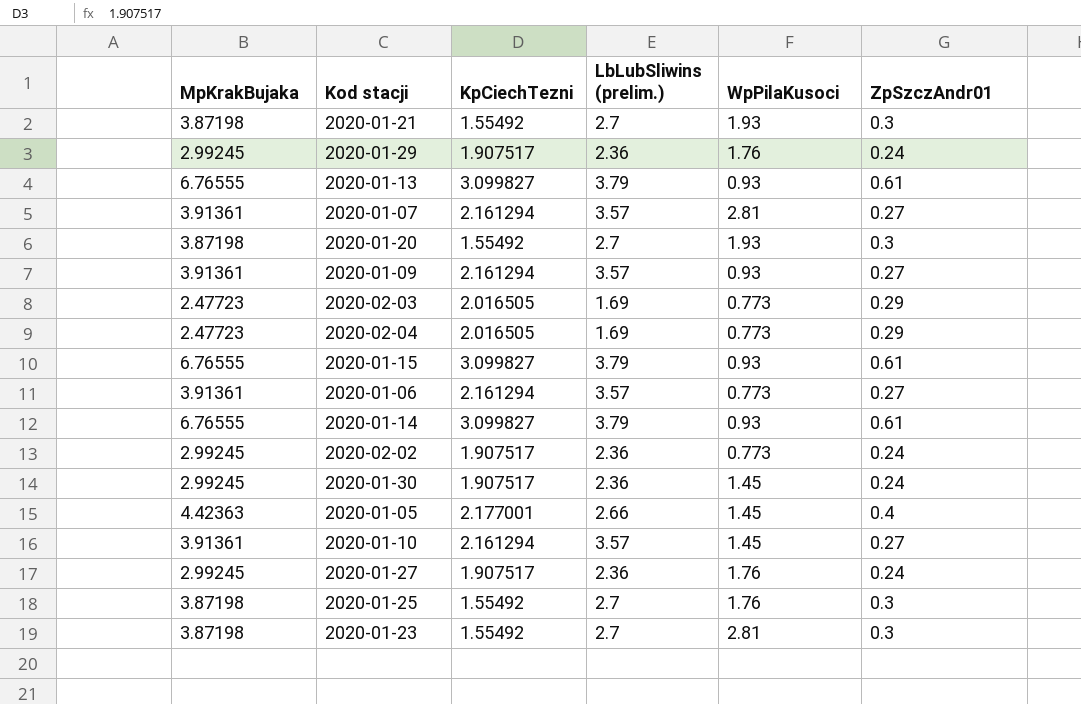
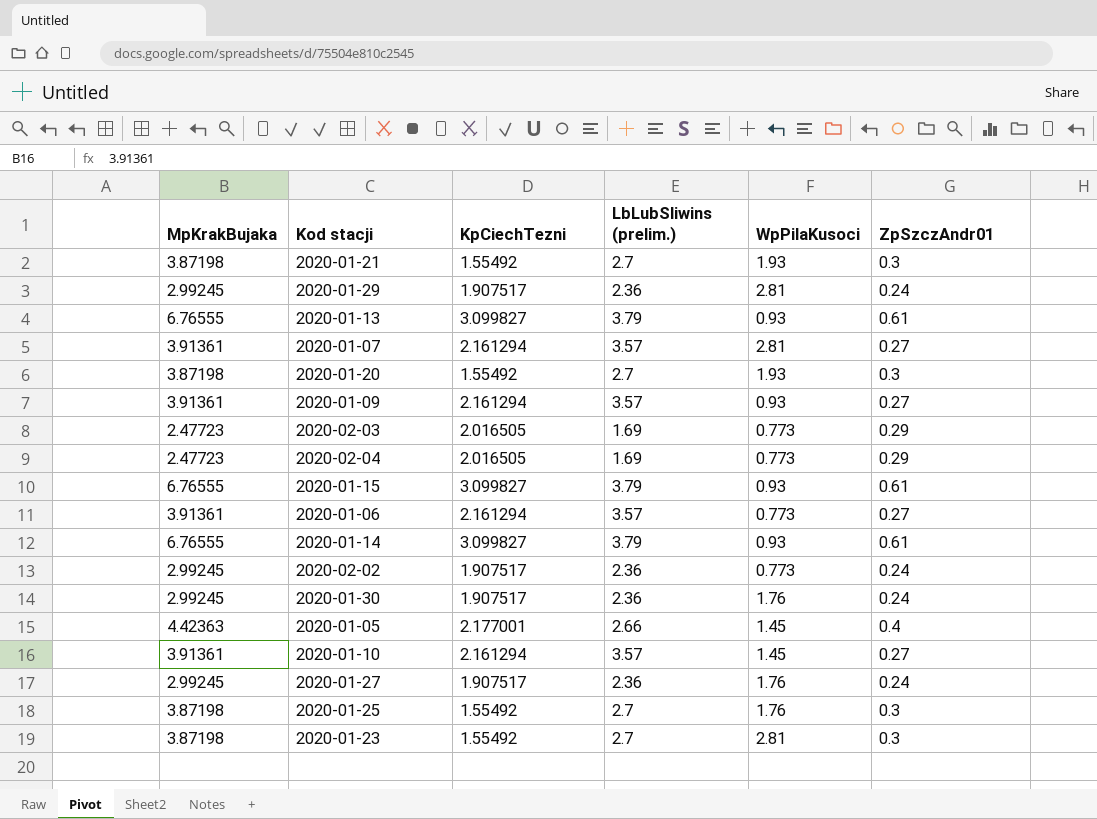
2020-01-29 | WpPilaKusoci: 1.76 -> 2.81
2020-01-30 | WpPilaKusoci: 1.45 -> 1.76

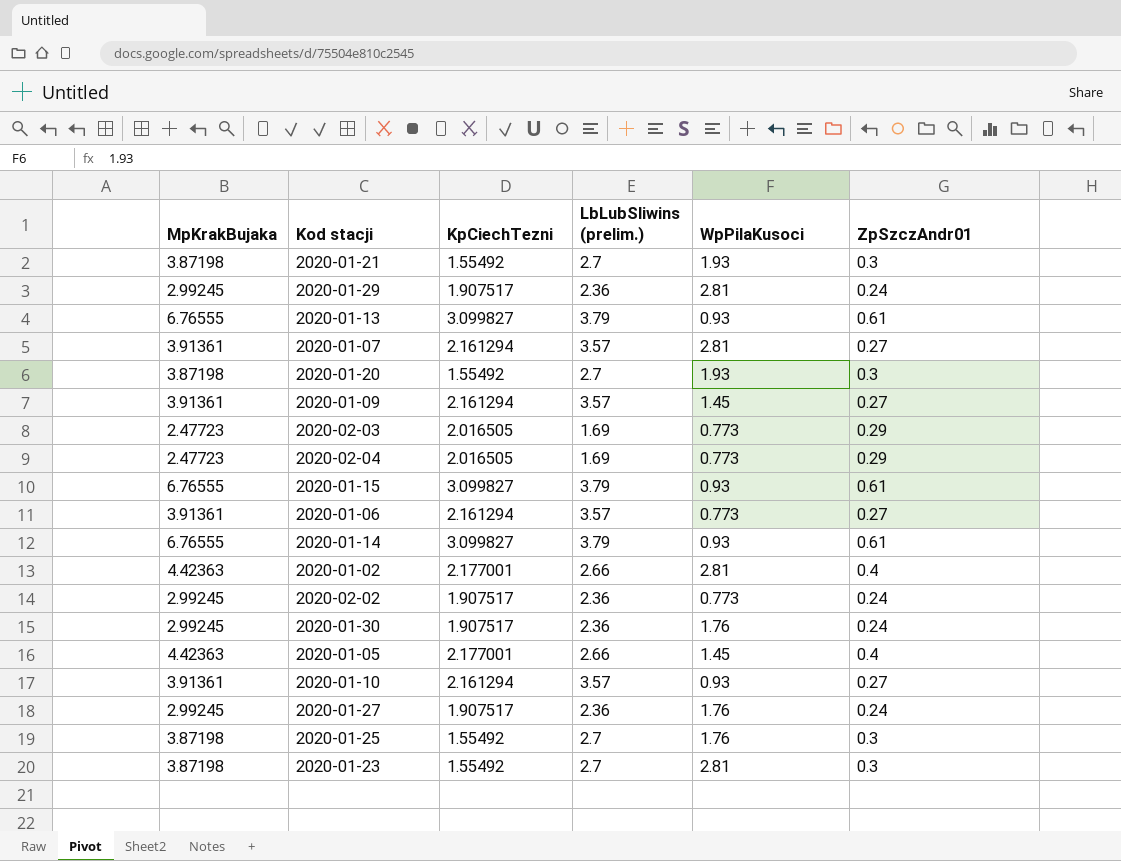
2020-01-09 | WpPilaKusoci: 0.93 -> 1.45
row 2020-01-02: none -> 4.42363 | 2.177001 | 2.66 | 2.81 | 0.4
2020-01-10 | WpPilaKusoci: 1.45 -> 0.93

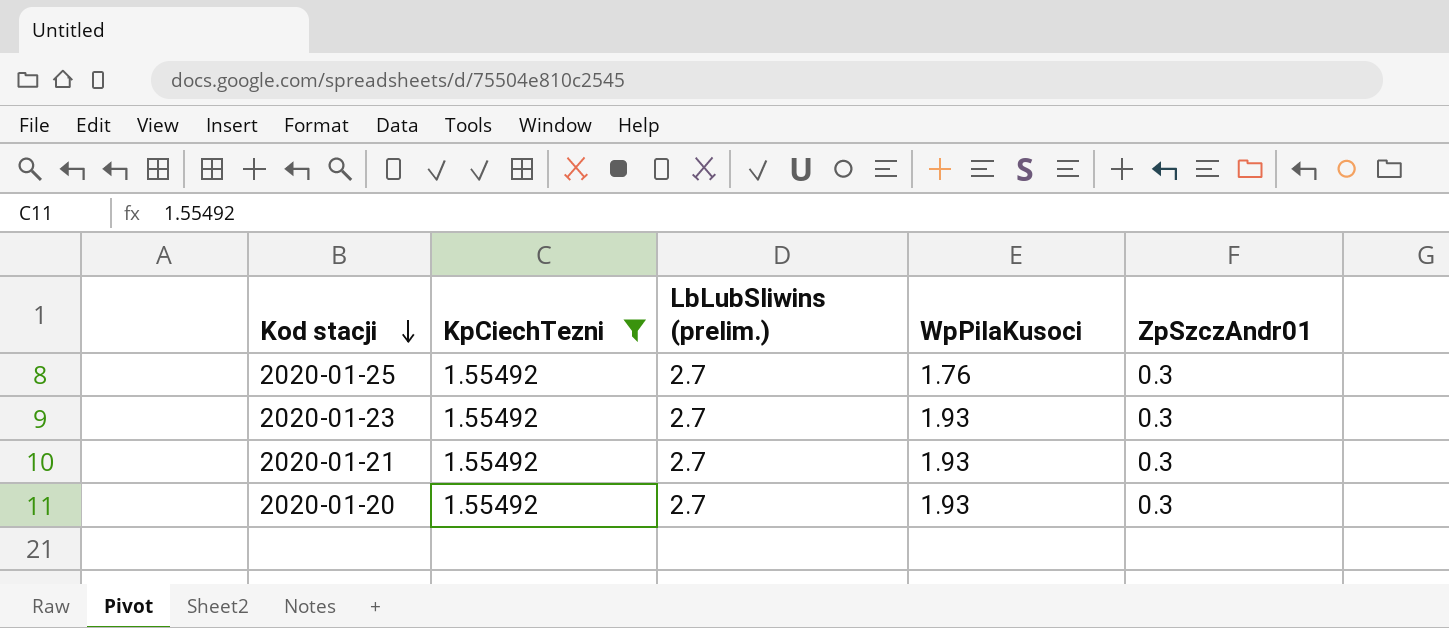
filter: none -> KpCiechTezni = 1.55492
row order: none -> Kod stacji descending
column MpKrakBujaka | position: 1 -> none
2020-01-23 | WpPilaKusoci: 2.81 -> 1.93

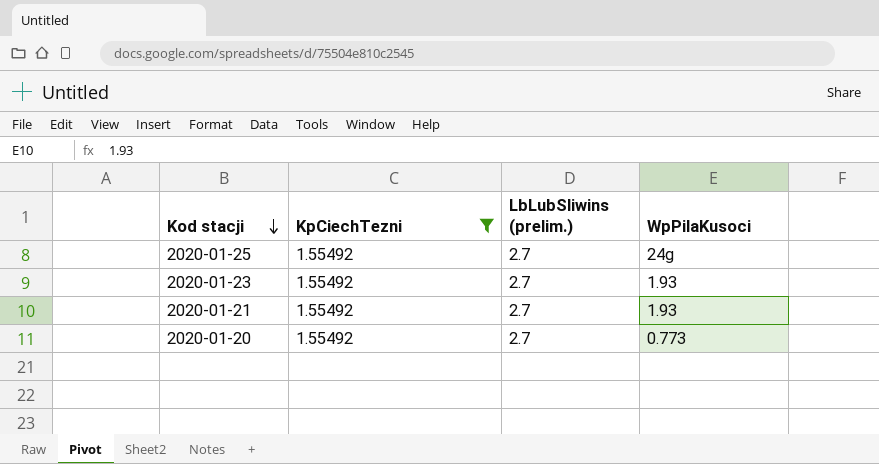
column ZpSzczAndr01 | position: 5 -> none
2020-01-25 | WpPilaKusoci: 1.76 -> 24g
2020-01-20 | WpPilaKusoci: 1.93 -> 0.773

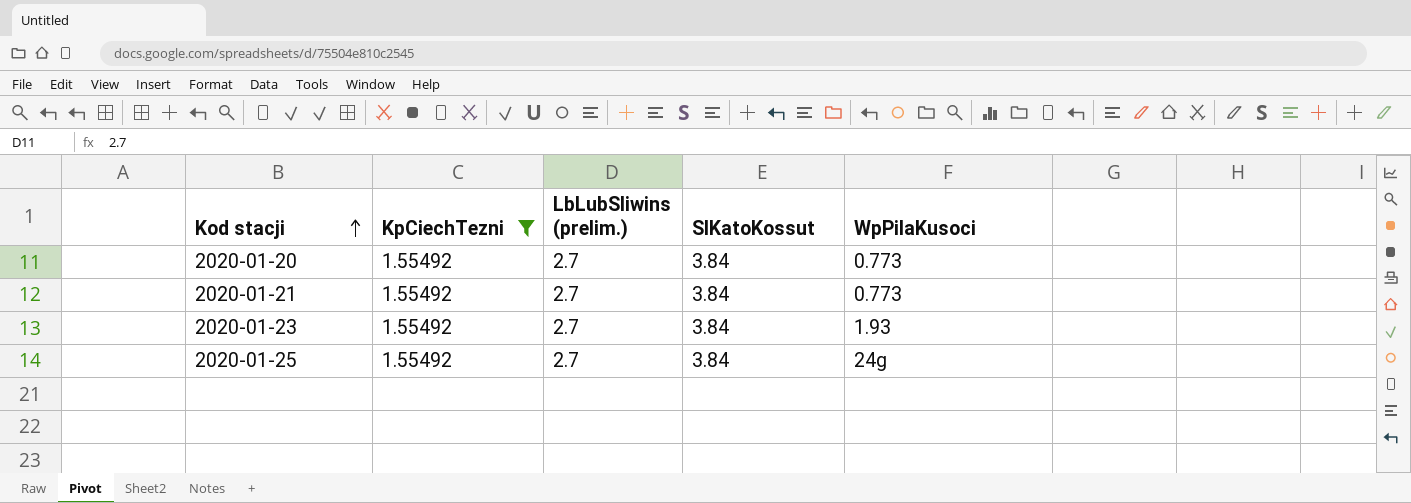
row order: Kod stacji descending -> Kod stacji ascending
column SlKatoKossut | position: none -> 4
2020-01-21 | WpPilaKusoci: 1.93 -> 0.773

